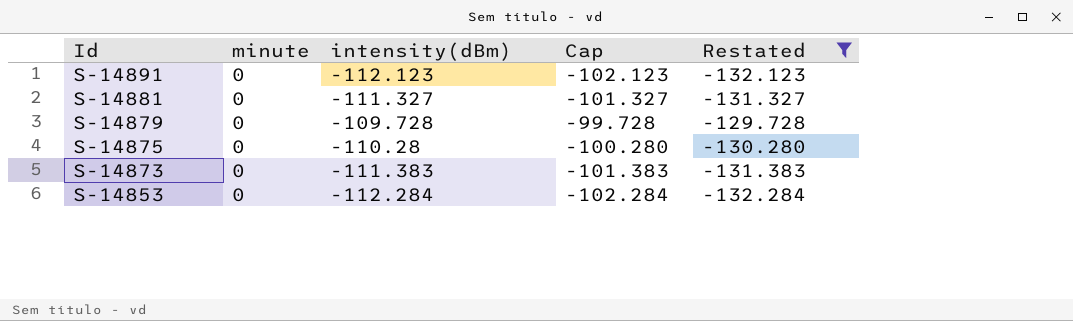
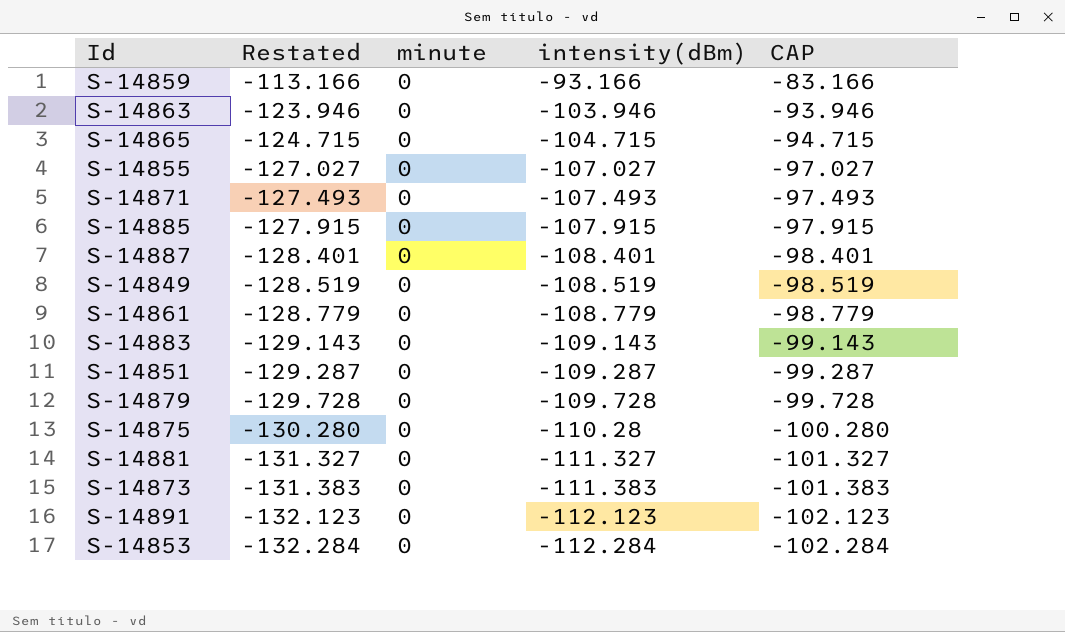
filter: Restated <= -129.728 -> none
row order: Id descending -> Restated descending
column Restated | position: 5 -> 2
column name: Cap -> CAP

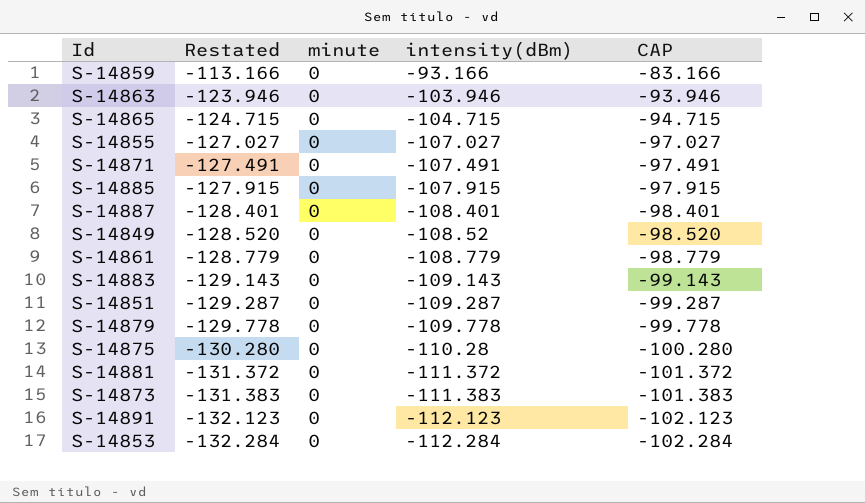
S-14871 | Restated: -127.493 -> -127.491
S-14871 | intensity(dBm): -107.493 -> -107.491
S-14871 | CAP: -97.493 -> -97.491
S-14849 | Restated: -128.519 -> -128.520
S-14849 | intensity(dBm): -108.519 -> -108.52
S-14849 | CAP: -98.519 -> -98.520
S-14879 | Restated: -129.728 -> -129.778
S-14879 | intensity(dBm): -109.728 -> -109.778
S-14879 | CAP: -99.728 -> -99.778
S-14881 | Restated: -131.327 -> -131.372
S-14881 | intensity(dBm): -111.327 -> -111.372
S-14881 | CAP: -101.327 -> -101.372

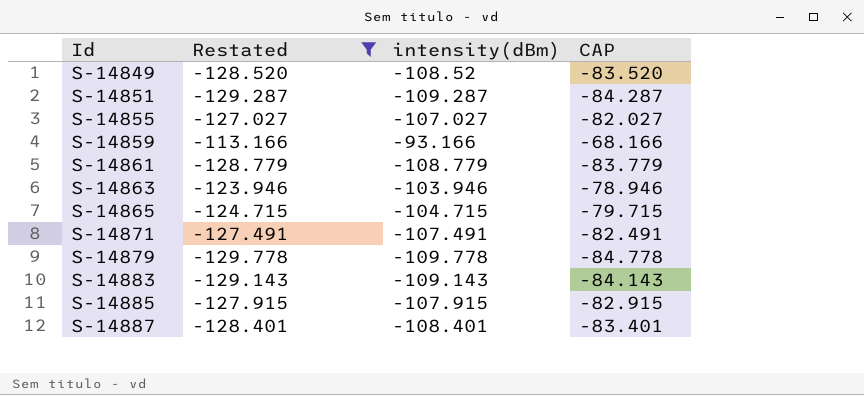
filter: none -> Restated >= -129.778
row order: Restated descending -> Id ascending
column minute | position: 3 -> none
column CAP | formula: [intensity(dBm)] + 10 -> [intensity(dBm)] + 25

